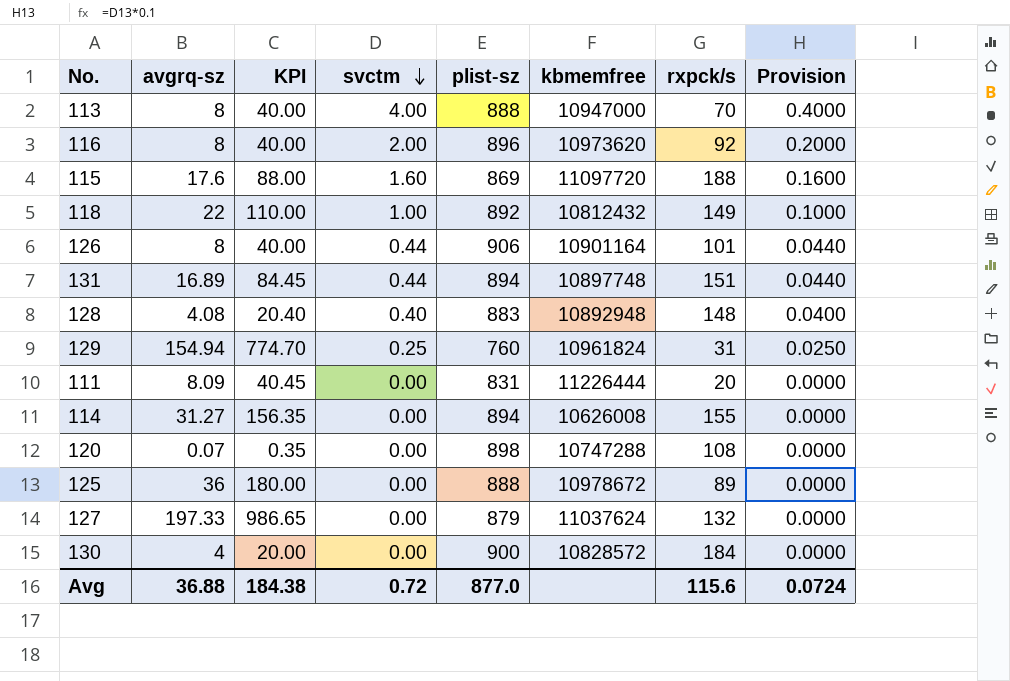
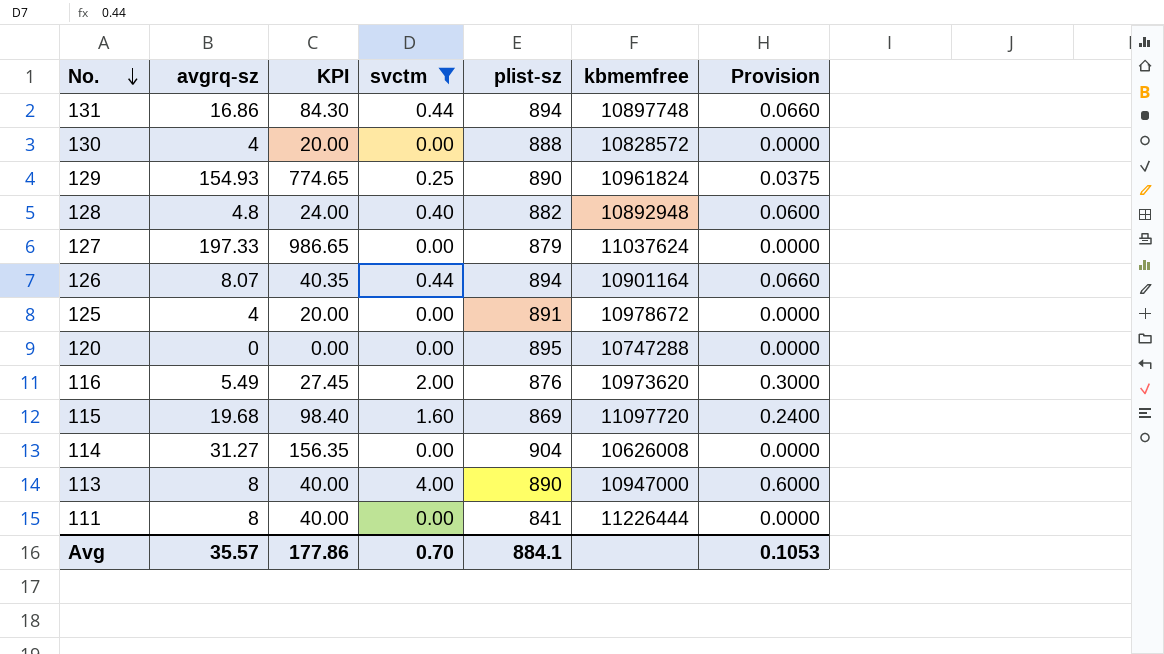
filter: none -> svctm != 1.00
row order: svctm descending -> No. descending
column rxpck/s | position: 7 -> none
column Provision | formula: [svctm] * 0.1 -> [svctm] * 0.15
131 | avgrq-sz: 16.89 -> 16.86
131 | KPI: 84.45 -> 84.30
130 | plist-sz: 900 -> 888
129 | avgrq-sz: 154.94 -> 154.93
129 | KPI: 774.70 -> 774.65
129 | plist-sz: 760 -> 890
128 | avgrq-sz: 4.08 -> 4.8
128 | KPI: 20.40 -> 24.00
128 | plist-sz: 883 -> 882
126 | avgrq-sz: 8 -> 8.07
126 | KPI: 40.00 -> 40.35
126 | plist-sz: 906 -> 894
125 | avgrq-sz: 36 -> 4
125 | KPI: 180.00 -> 20.00
125 | plist-sz: 888 -> 891
120 | avgrq-sz: 0.07 -> 0
120 | KPI: 0.35 -> 0.00
120 | plist-sz: 898 -> 895
116 | avgrq-sz: 8 -> 5.49
116 | KPI: 40.00 -> 27.45
116 | plist-sz: 896 -> 876
115 | avgrq-sz: 17.6 -> 19.68
115 | KPI: 88.00 -> 98.40
114 | plist-sz: 894 -> 904
113 | plist-sz: 888 -> 890
111 | avgrq-sz: 8.09 -> 8
111 | KPI: 40.45 -> 40.00
111 | plist-sz: 831 -> 841
Avg | avgrq-sz: 36.88 -> 35.57
Avg | KPI: 184.38 -> 177.86
Avg | svctm: 0.72 -> 0.70
Avg | plist-sz: 877.0 -> 884.1
Avg | Provision: 0.0724 -> 0.1053

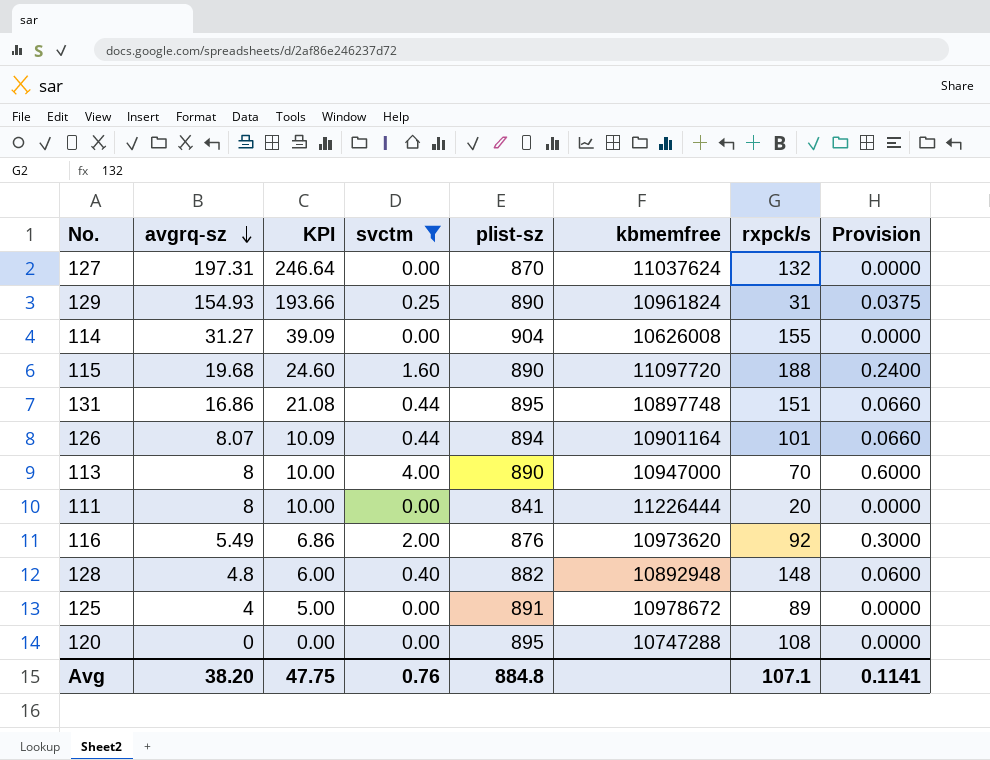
row order: No. descending -> avgrq-sz descending
column KPI | formula: [avgrq-sz] * 5 -> [avgrq-sz] * 1.25
column rxpck/s | position: none -> 7
row 130: 4 | 20.00 | 0.00 | 888 | 10828572 | 0.0000 -> none
127 | avgrq-sz: 197.33 -> 197.31
127 | plist-sz: 879 -> 870
115 | plist-sz: 869 -> 890
131 | plist-sz: 894 -> 895
Avg | avgrq-sz: 35.57 -> 38.20
Avg | KPI: 177.86 -> 47.75
Avg | svctm: 0.70 -> 0.76
Avg | plist-sz: 884.1 -> 884.8
Avg | Provision: 0.1053 -> 0.1141

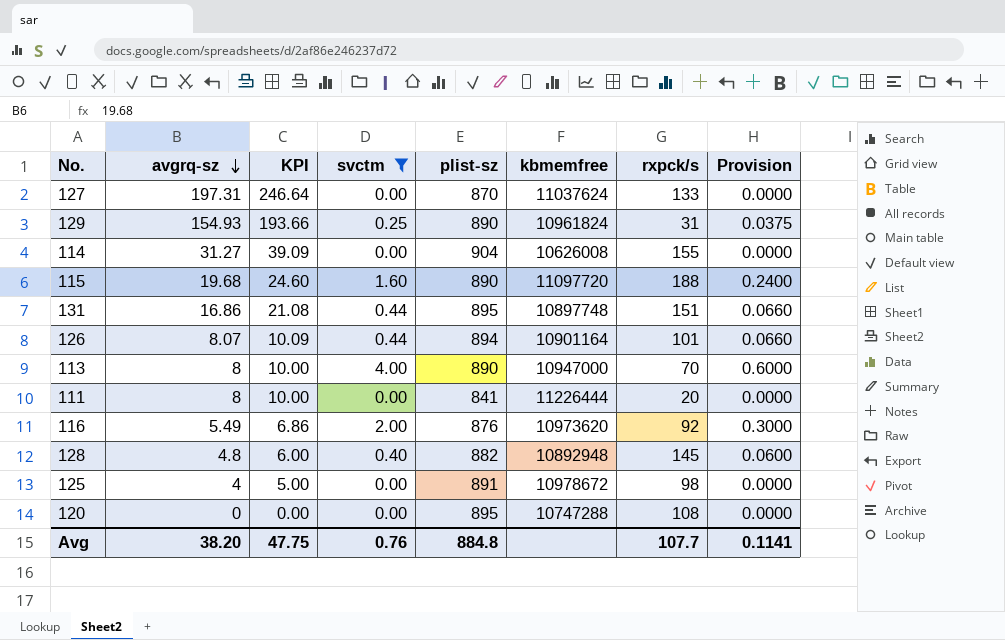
127 | rxpck/s: 132 -> 133
128 | rxpck/s: 148 -> 145
125 | rxpck/s: 89 -> 98
Avg | rxpck/s: 107.1 -> 107.7

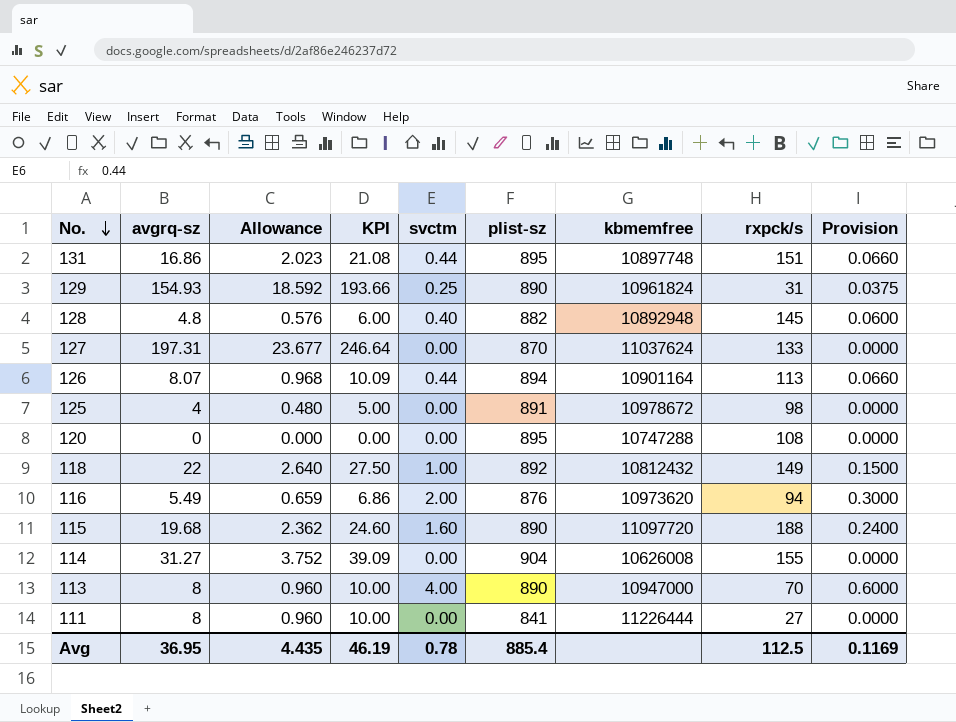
filter: svctm != 1.00 -> none
row order: avgrq-sz descending -> No. descending
column Allowance | formula: none -> [avgrq-sz] * 0.12
126 | rxpck/s: 101 -> 113
116 | rxpck/s: 92 -> 94
111 | rxpck/s: 20 -> 27
Avg | avgrq-sz: 38.20 -> 36.95
Avg | KPI: 47.75 -> 46.19
Avg | svctm: 0.76 -> 0.78
Avg | plist-sz: 884.8 -> 885.4
Avg | rxpck/s: 107.7 -> 112.5
Avg | Provision: 0.1141 -> 0.1169

